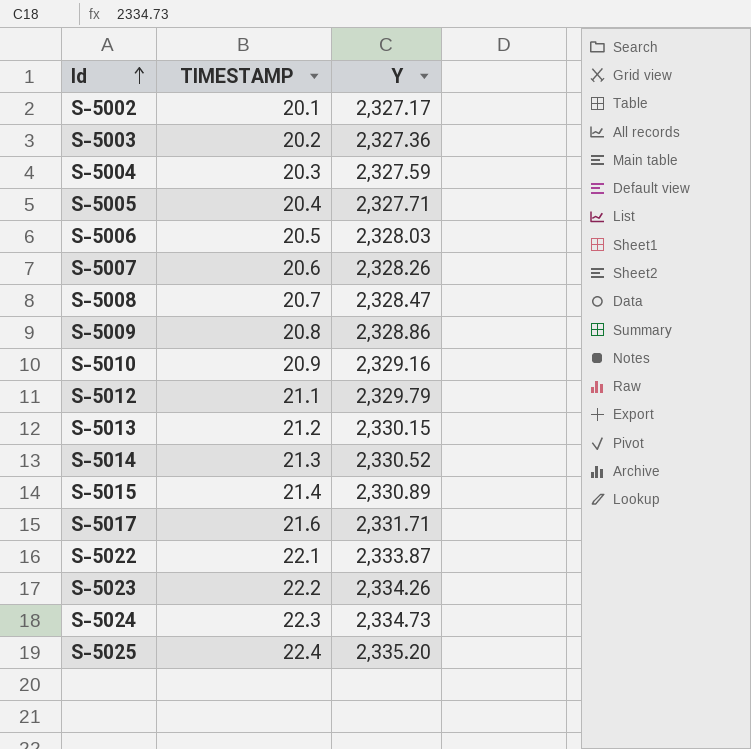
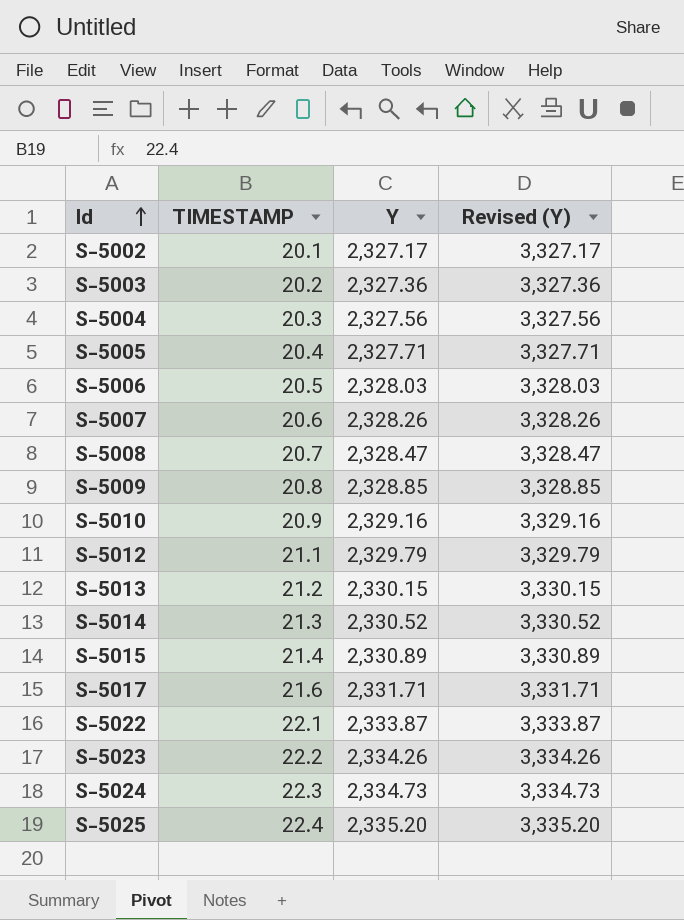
column Revised (Y) | formula: none -> [Y] + 1000
S-5004 | Y: 2,327.59 -> 2,327.56
S-5009 | Y: 2,328.86 -> 2,328.85

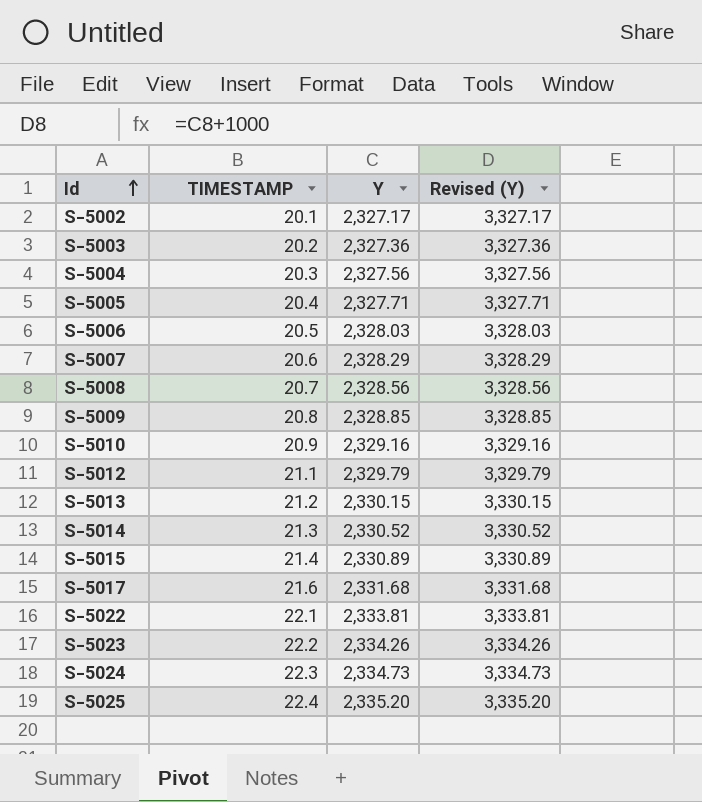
S-5007 | Y: 2,328.26 -> 2,328.29
S-5007 | Revised (Y): 3,328.26 -> 3,328.29
S-5008 | Y: 2,328.47 -> 2,328.56
S-5008 | Revised (Y): 3,328.47 -> 3,328.56
S-5017 | Y: 2,331.71 -> 2,331.68
S-5017 | Revised (Y): 3,331.71 -> 3,331.68
S-5022 | Y: 2,333.87 -> 2,333.81
S-5022 | Revised (Y): 3,333.87 -> 3,333.81

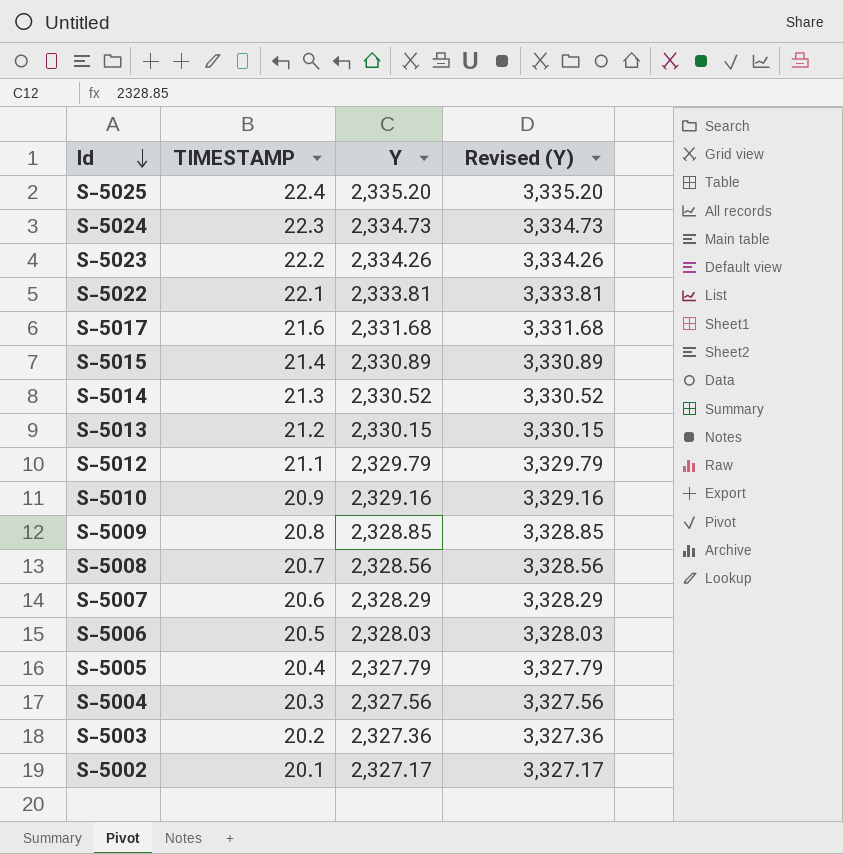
row order: Id ascending -> Id descending
S-5005 | Y: 2,327.71 -> 2,327.79
S-5005 | Revised (Y): 3,327.71 -> 3,327.79

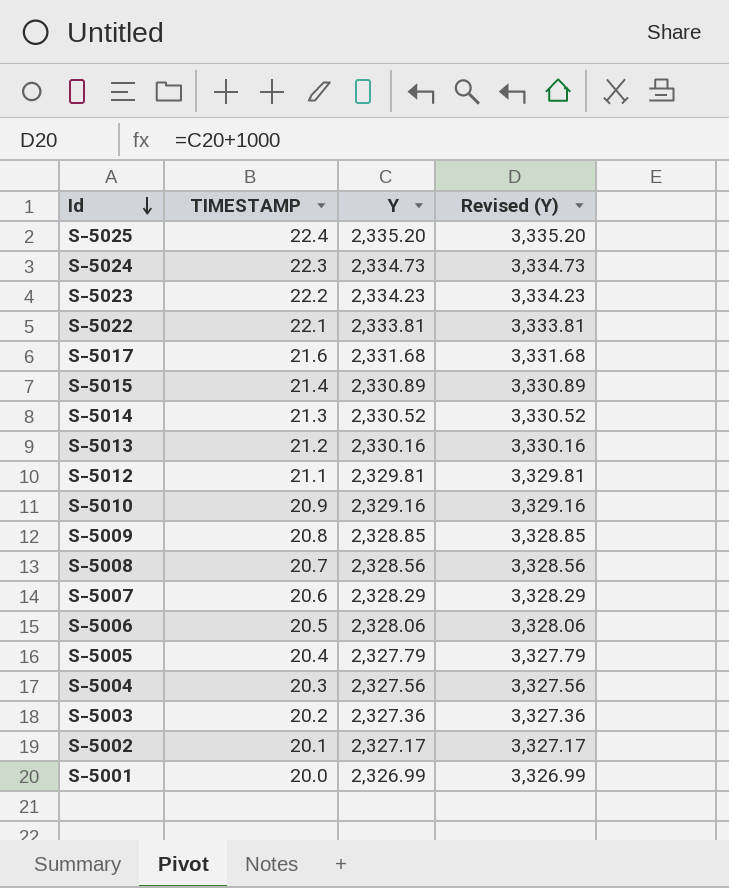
S-5023 | Y: 2,334.26 -> 2,334.23
S-5023 | Revised (Y): 3,334.26 -> 3,334.23
S-5013 | Y: 2,330.15 -> 2,330.16
S-5013 | Revised (Y): 3,330.15 -> 3,330.16
S-5012 | Y: 2,329.79 -> 2,329.81
S-5012 | Revised (Y): 3,329.79 -> 3,329.81
S-5006 | Y: 2,328.03 -> 2,328.06
S-5006 | Revised (Y): 3,328.03 -> 3,328.06
row S-5001: none -> 20.0 | 2,326.99 | 3,326.99

